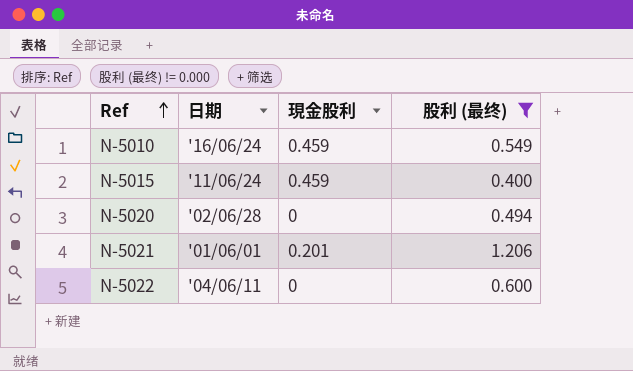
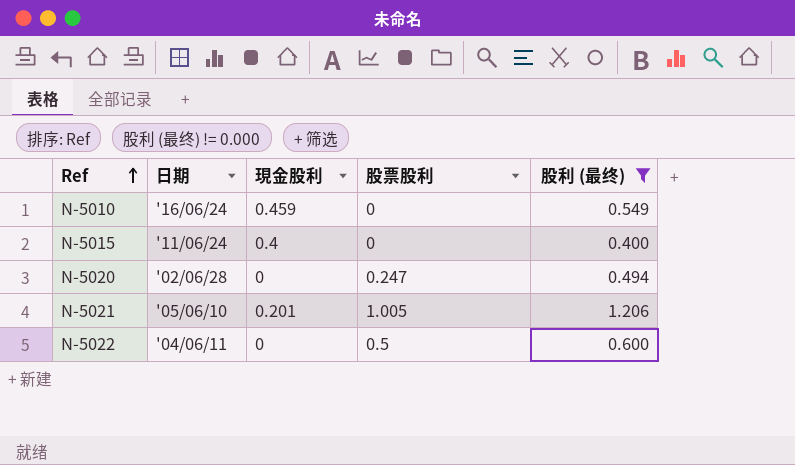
column 股票股利 | position: none -> 4
N-5015 | 現金股利: 0.459 -> 0.4
N-5021 | 日期: '01/06/01 -> '05/06/10

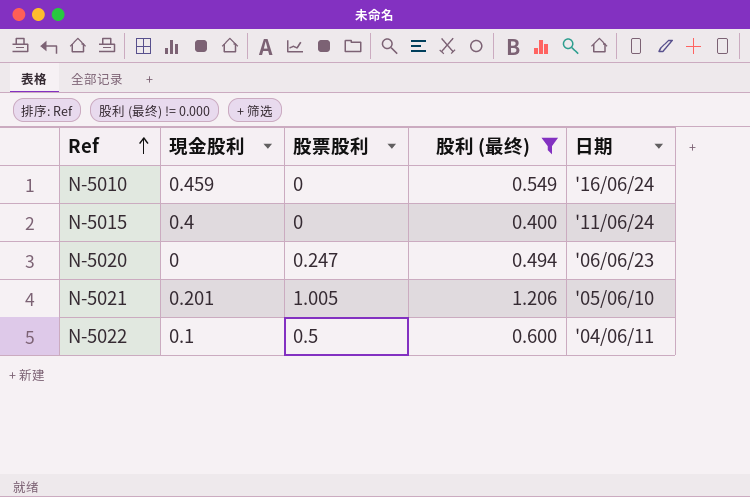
column 日期 | position: 2 -> 5
N-5020 | 日期: '02/06/28 -> '06/06/23
N-5022 | 現金股利: 0 -> 0.1

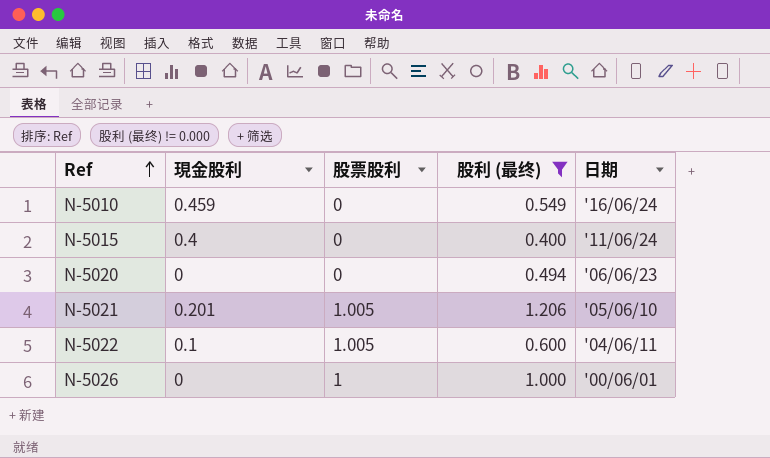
N-5020 | 股票股利: 0.247 -> 0
N-5022 | 股票股利: 0.5 -> 1.005
row N-5026: none -> 0 | 1 | 1.000 | '00/06/01

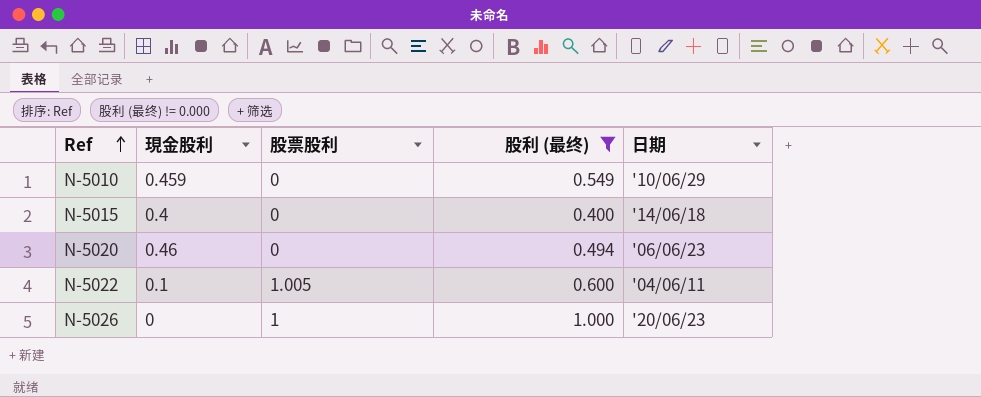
row N-5021: 0.201 | 1.005 | 1.206 | '05/06/10 -> none
N-5010 | 日期: '16/06/24 -> '10/06/29
N-5015 | 日期: '11/06/24 -> '14/06/18
N-5020 | 現金股利: 0 -> 0.46
N-5026 | 日期: '00/06/01 -> '20/06/23

